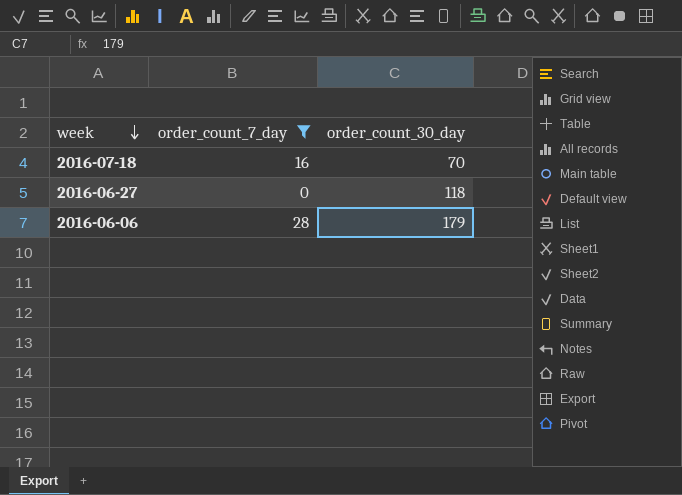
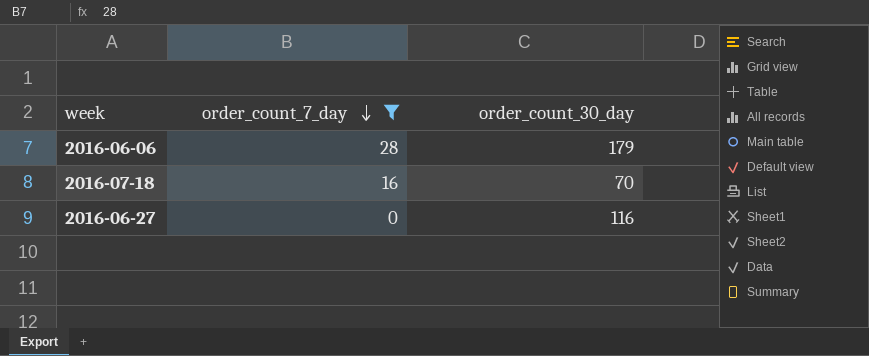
row order: week descending -> order_count_7_day descending
2016-06-27 | order_count_30_day: 118 -> 116

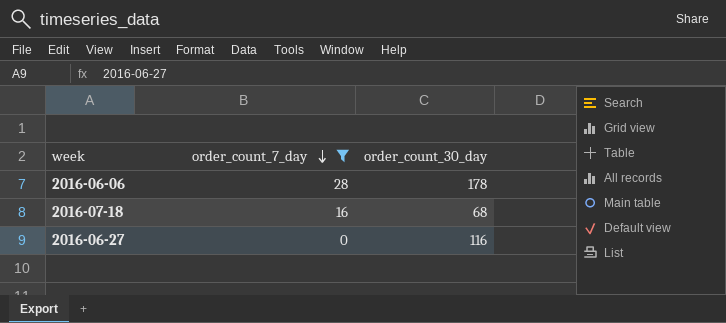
2016-06-06 | order_count_30_day: 179 -> 178
2016-07-18 | order_count_30_day: 70 -> 68

